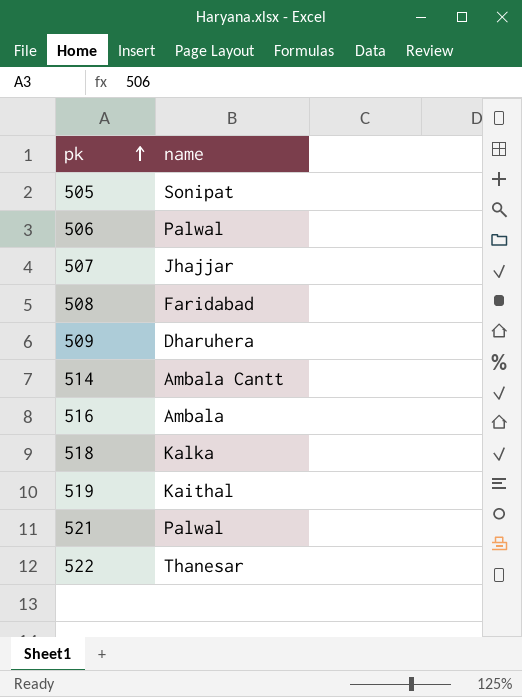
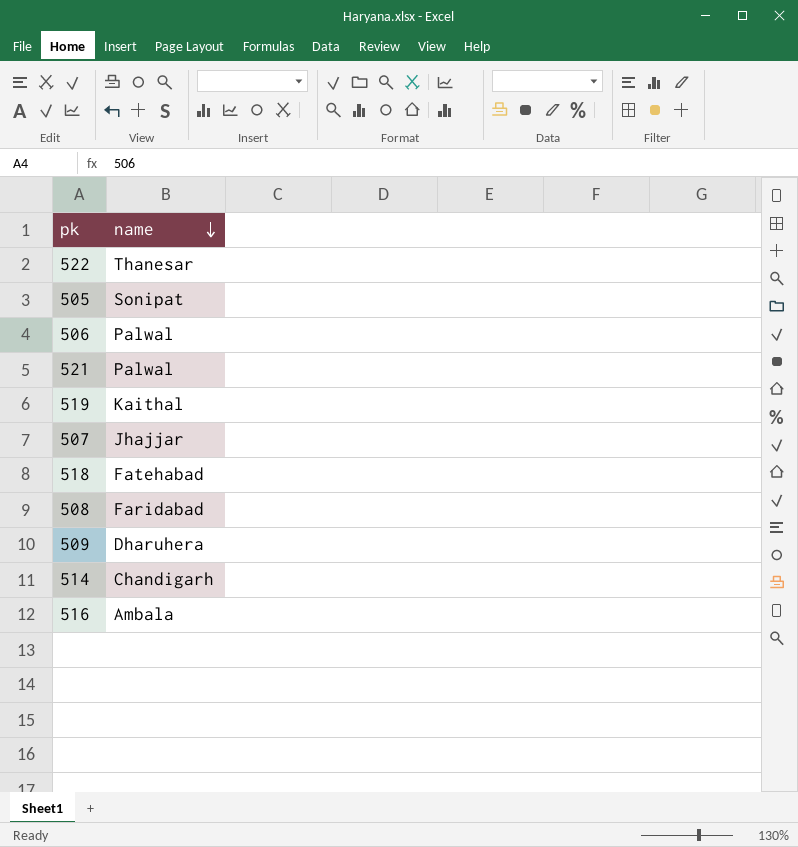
row order: pk ascending -> name descending
518 | name: Kalka -> Fatehabad
514 | name: Ambala Cantt -> Chandigarh

